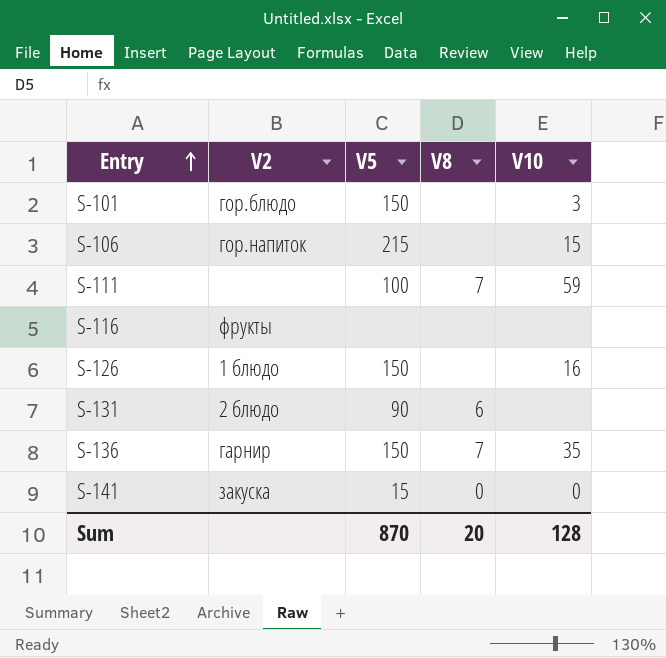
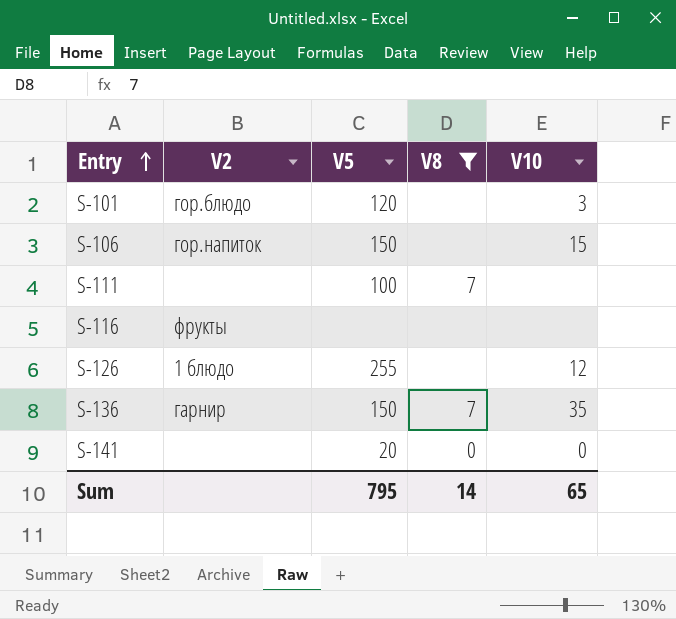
filter: none -> V8 != 6
S-101 | V5: 150 -> 120
S-106 | V5: 215 -> 150
S-111 | V10: 59 -> none
S-126 | V5: 150 -> 255
S-126 | V10: 16 -> 12
S-141 | V2: закуска -> none
S-141 | V5: 15 -> 20
Sum | V5: 870 -> 795
Sum | V8: 20 -> 14
Sum | V10: 128 -> 65

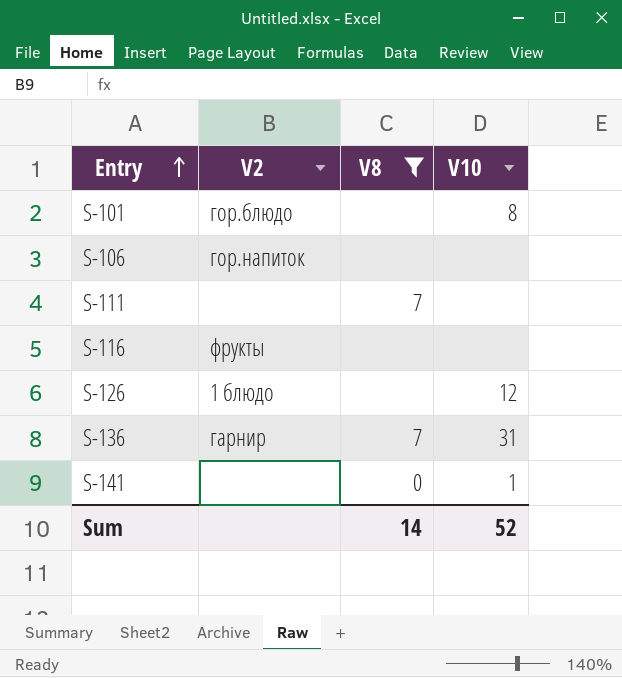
column V5 | position: 3 -> none
S-101 | V10: 3 -> 8
S-106 | V10: 15 -> none
S-136 | V10: 35 -> 31
S-141 | V10: 0 -> 1
Sum | V10: 65 -> 52

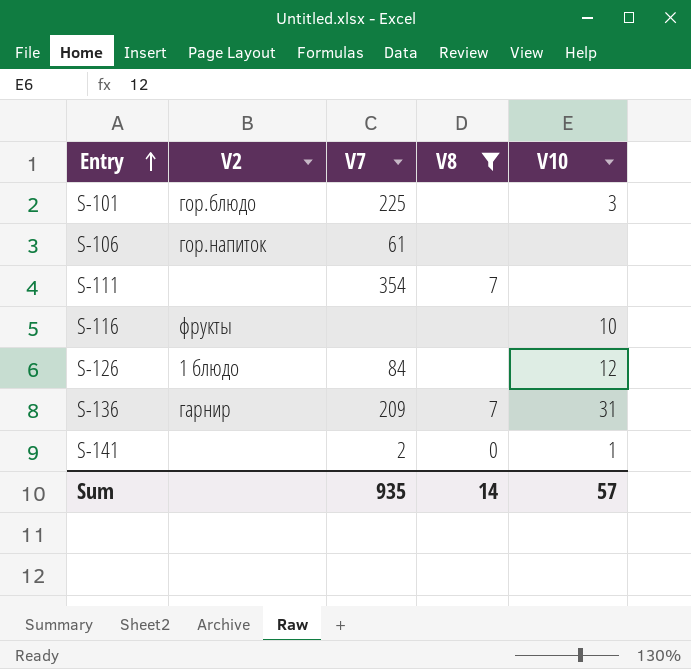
column V7 | position: none -> 3
S-101 | V10: 8 -> 3
S-116 | V10: none -> 10
Sum | V10: 52 -> 57

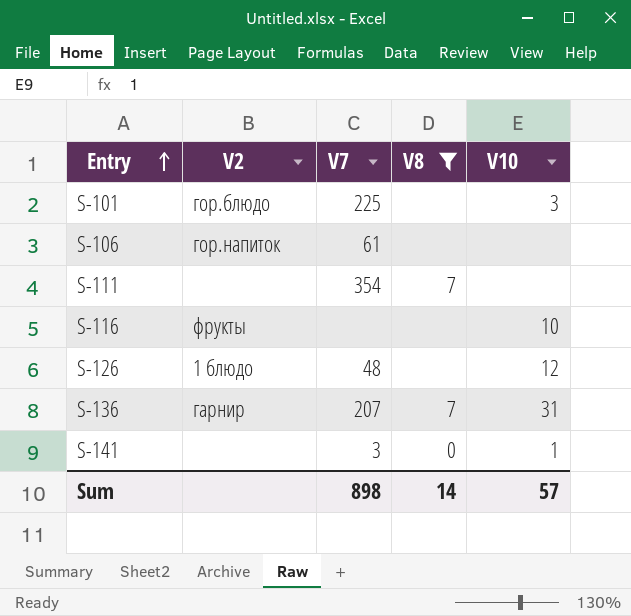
S-126 | V7: 84 -> 48
S-136 | V7: 209 -> 207
S-141 | V7: 2 -> 3
Sum | V7: 935 -> 898

